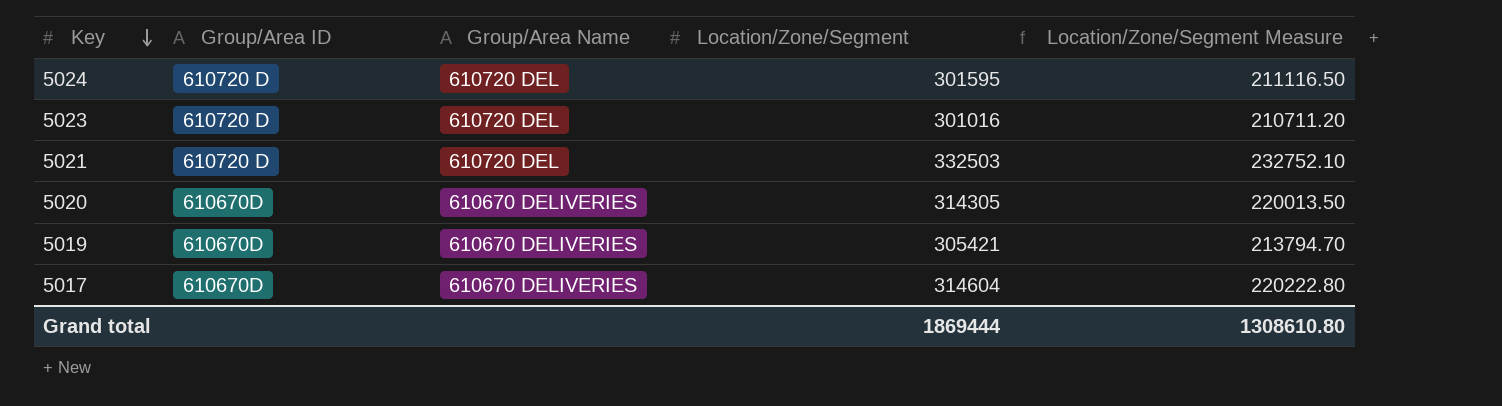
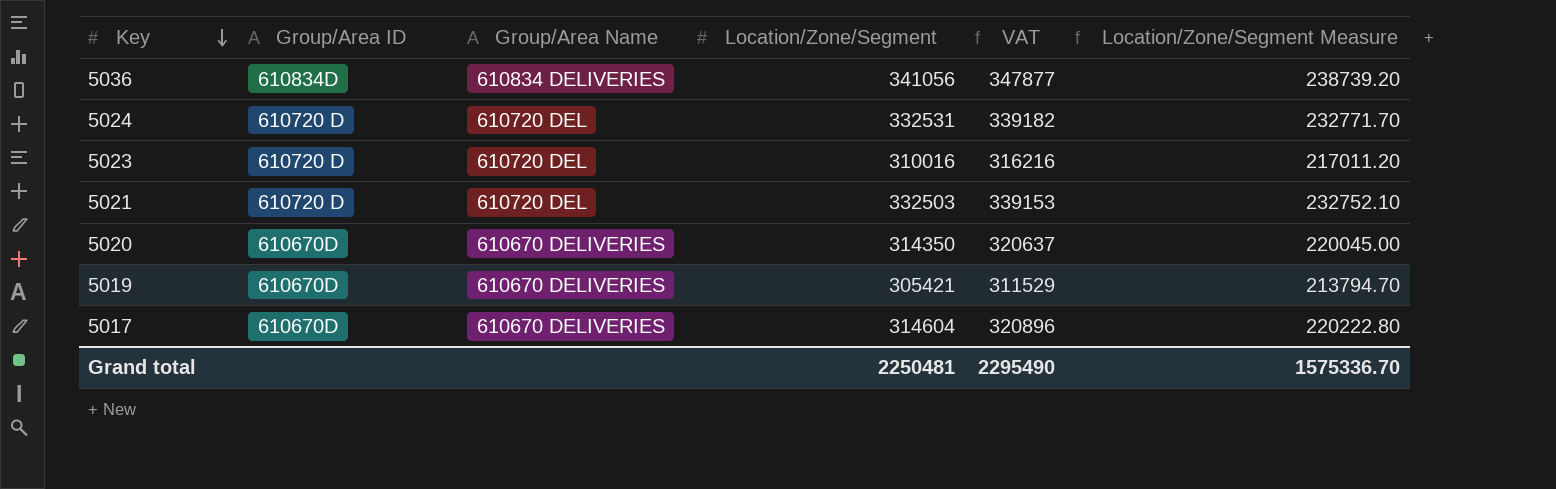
column VAT | formula: none -> [Location/Zone/Segment] * 1.02
row 5036: none -> 610834D | 610834 DELIVERIES | 341056 | 347877 | 238739.20
5024 | Location/Zone/Segment: 301595 -> 332531
5024 | Location/Zone/Segment Measure: 211116.50 -> 232771.70
5023 | Location/Zone/Segment: 301016 -> 310016
5023 | Location/Zone/Segment Measure: 210711.20 -> 217011.20
5020 | Location/Zone/Segment: 314305 -> 314350
5020 | Location/Zone/Segment Measure: 220013.50 -> 220045.00
Grand total | Location/Zone/Segment: 1869444 -> 2250481
Grand total | Location/Zone/Segment Measure: 1308610.80 -> 1575336.70

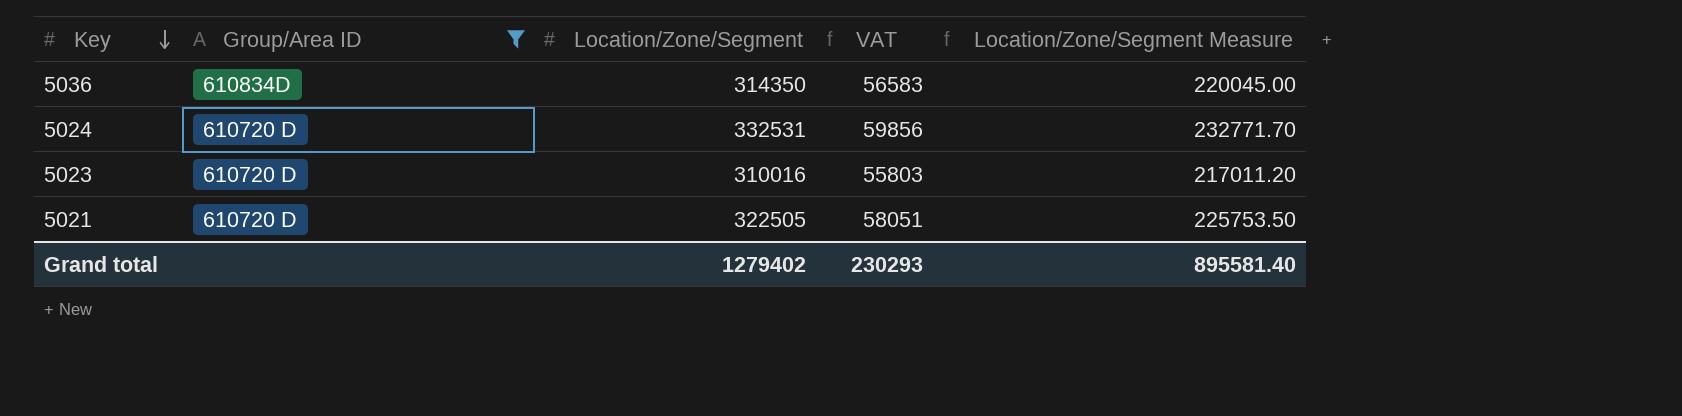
filter: none -> Group/Area ID != 610670D
column Group/Area Name | position: 3 -> none
column VAT | formula: [Location/Zone/Segment] * 1.02 -> [Location/Zone/Segment] * 0.18
5036 | Location/Zone/Segment: 341056 -> 314350
5036 | Location/Zone/Segment Measure: 238739.20 -> 220045.00
5021 | Location/Zone/Segment: 332503 -> 322505
5021 | Location/Zone/Segment Measure: 232752.10 -> 225753.50
Grand total | Location/Zone/Segment: 2250481 -> 1279402
Grand total | VAT: 2295490 -> 230293
Grand total | Location/Zone/Segment Measure: 1575336.70 -> 895581.40

